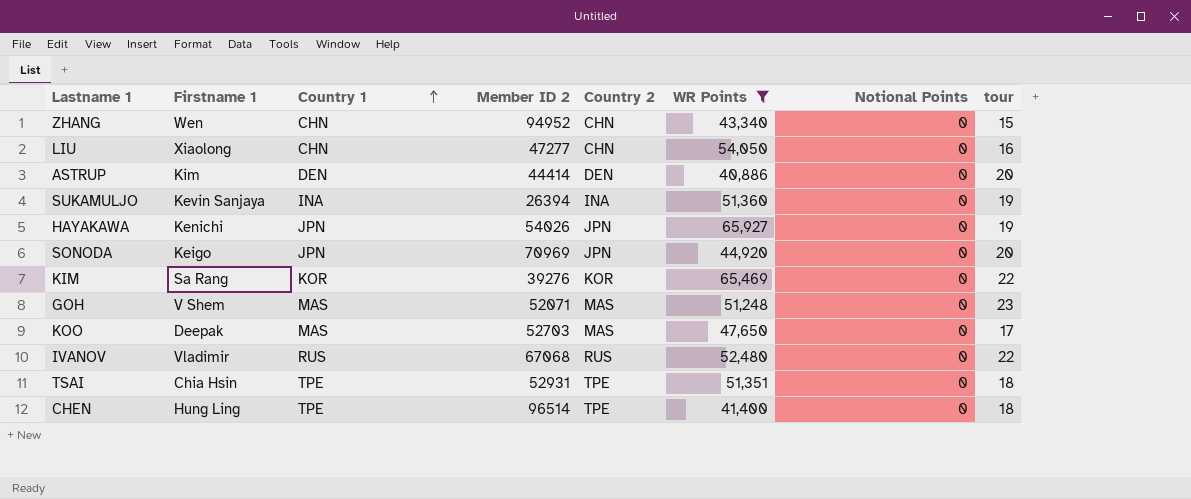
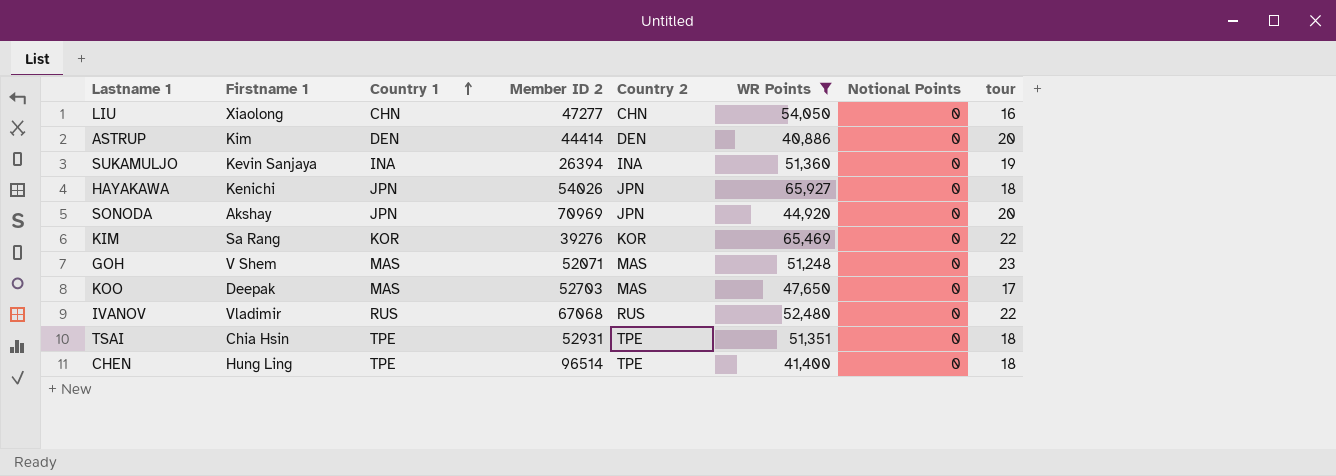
row ZHANG: Wen | CHN | 94952 | CHN | 43,340 | 0 | 15 -> none
HAYAKAWA | tour: 19 -> 18
SONODA | Firstname 1: Keigo -> Akshay

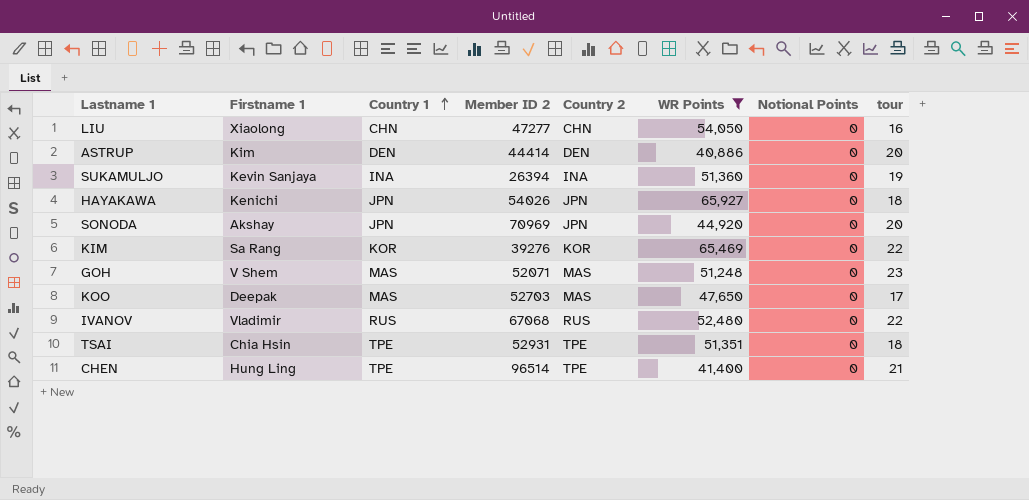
CHEN | tour: 18 -> 21

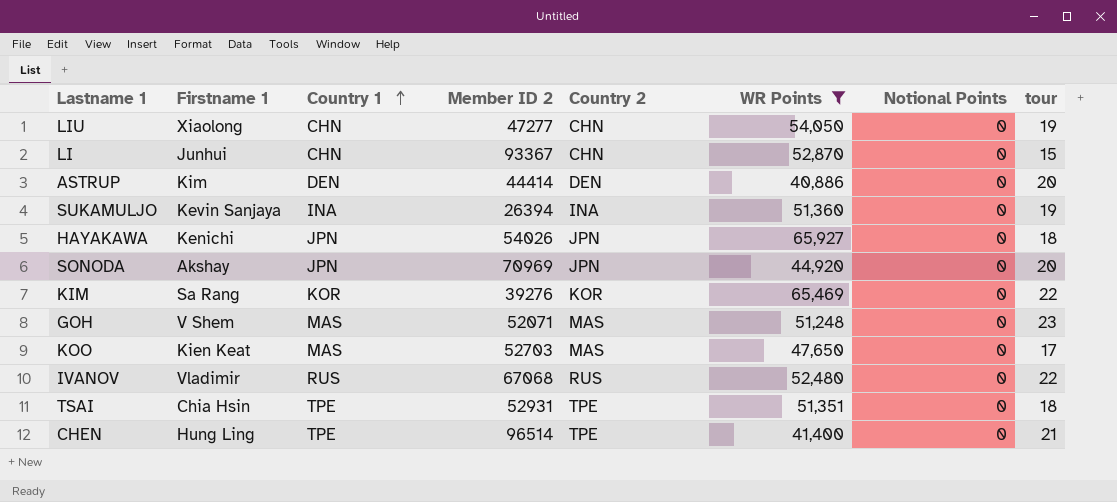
LIU | tour: 16 -> 19
row LI: none -> Junhui | CHN | 93367 | CHN | 52,870 | 0 | 15
KOO | Firstname 1: Deepak -> Kien Keat

